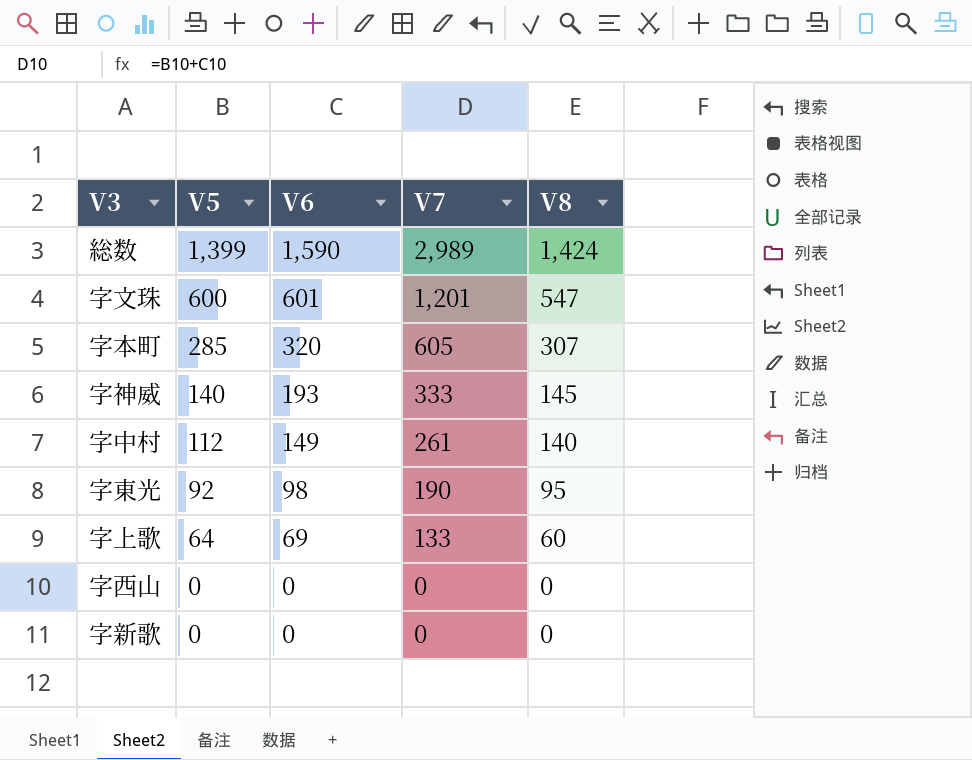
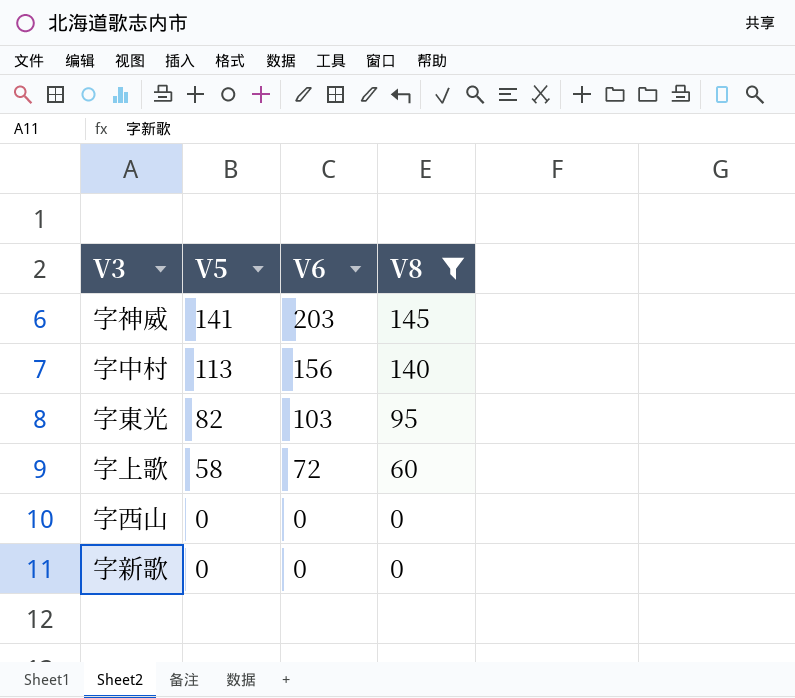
filter: none -> V8 <= 145
column V7 | formula: [V5] + [V6] -> none
字神威 | V5: 140 -> 141
字神威 | V6: 193 -> 203
字中村 | V5: 112 -> 113
字中村 | V6: 149 -> 156
字東光 | V5: 92 -> 82
字東光 | V6: 98 -> 103
字上歌 | V5: 64 -> 58
字上歌 | V6: 69 -> 72

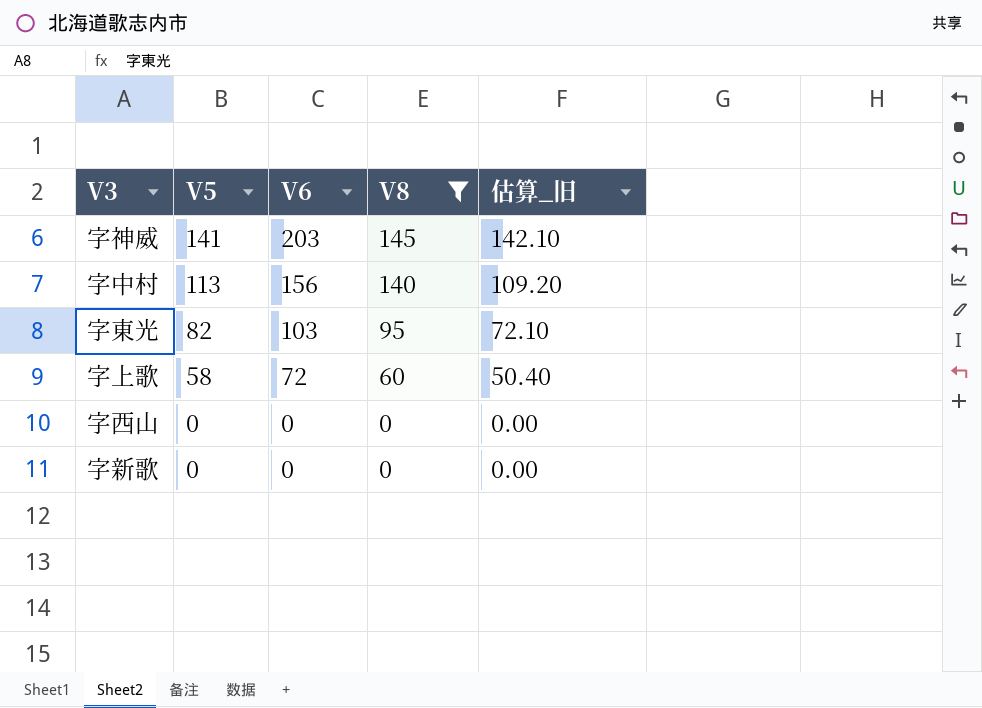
column 估算_旧 | formula: none -> [V6] * 0.7

